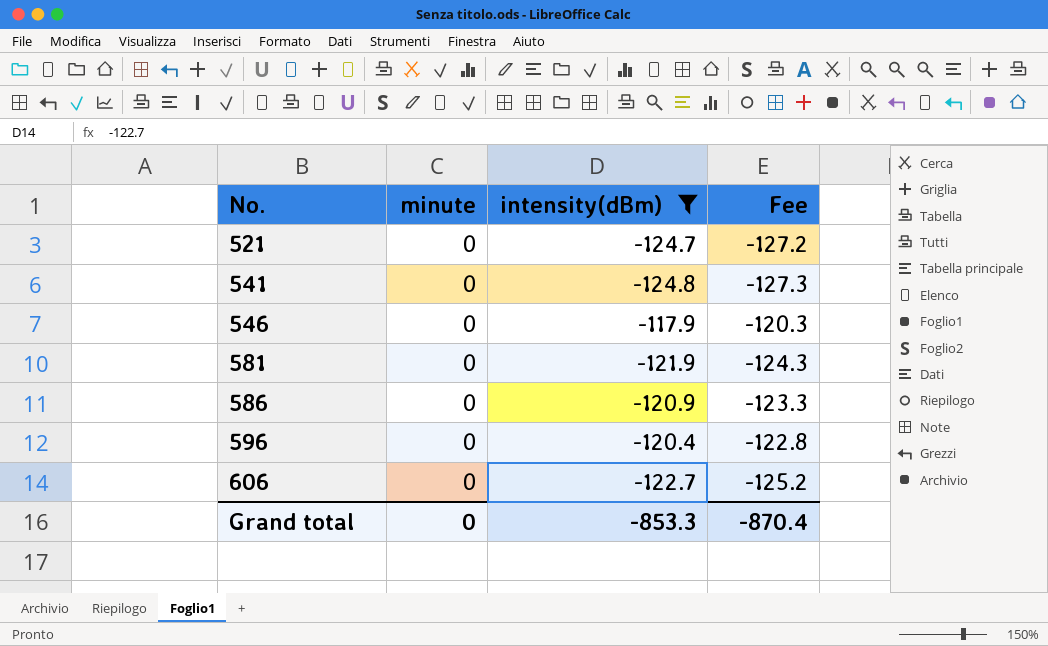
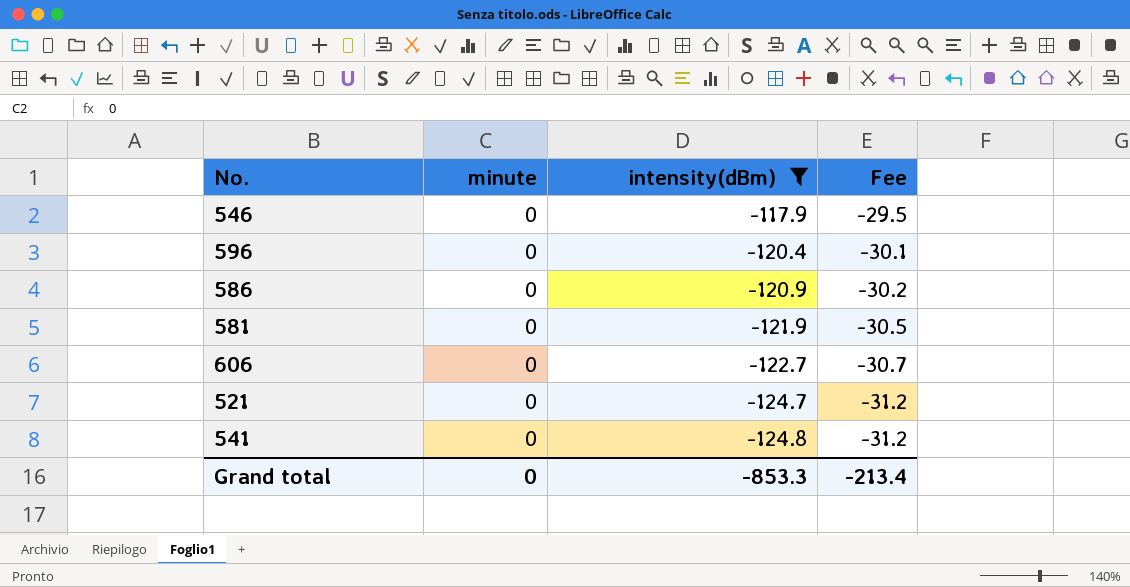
row order: No. ascending -> intensity(dBm) descending
column Fee | formula: [intensity(dBm)] * 1.02 -> [intensity(dBm)] * 0.25
Grand total | Fee: -870.4 -> -213.4

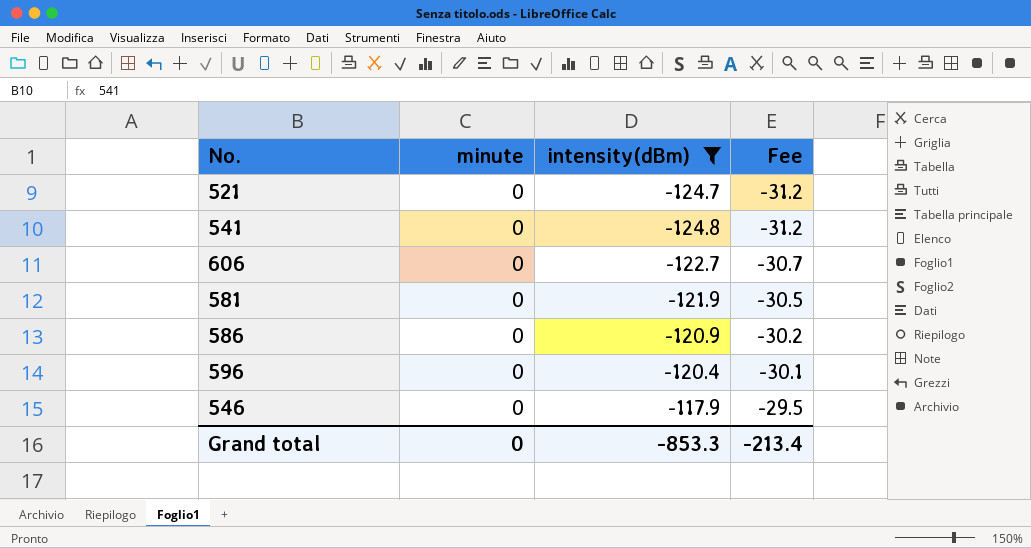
row order: intensity(dBm) descending -> Fee ascending

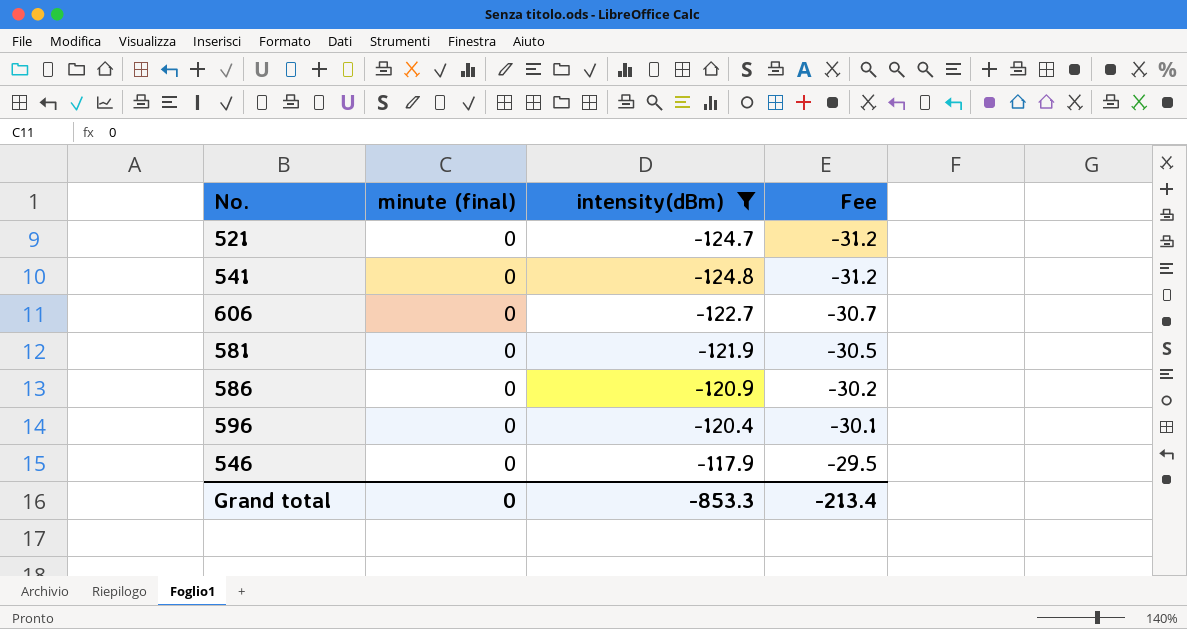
column name: minute -> minute (final)

